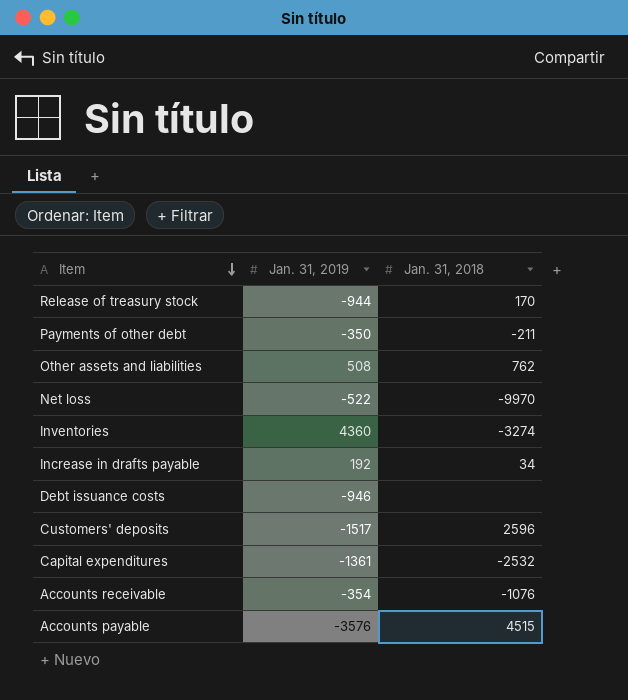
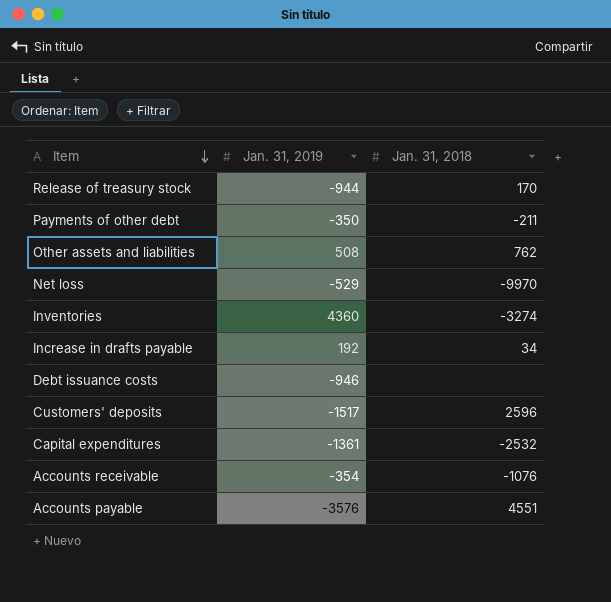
Net loss | Jan. 31, 2019: -522 -> -529
Accounts payable | Jan. 31, 2018: 4515 -> 4551

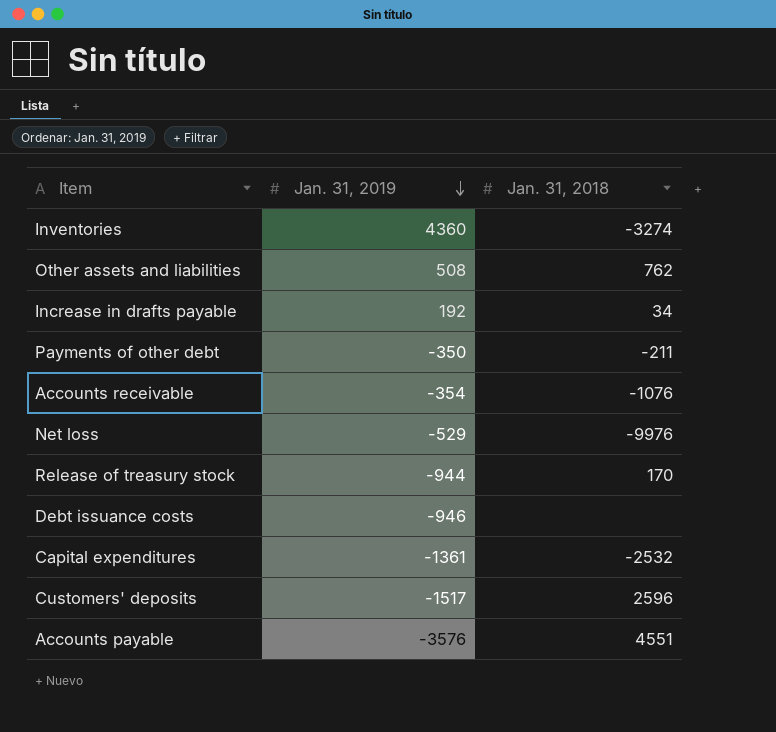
row order: Item descending -> Jan. 31, 2019 descending
Net loss | Jan. 31, 2018: -9970 -> -9976

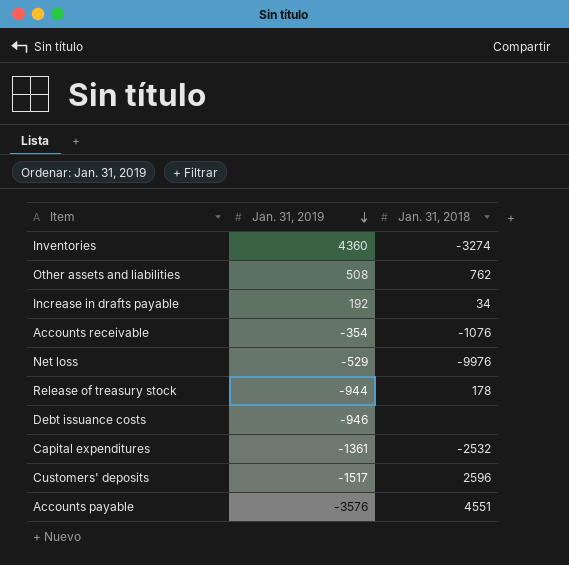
row Payments of other debt: -350 | -211 -> none
Release of treasury stock | Jan. 31, 2018: 170 -> 178

